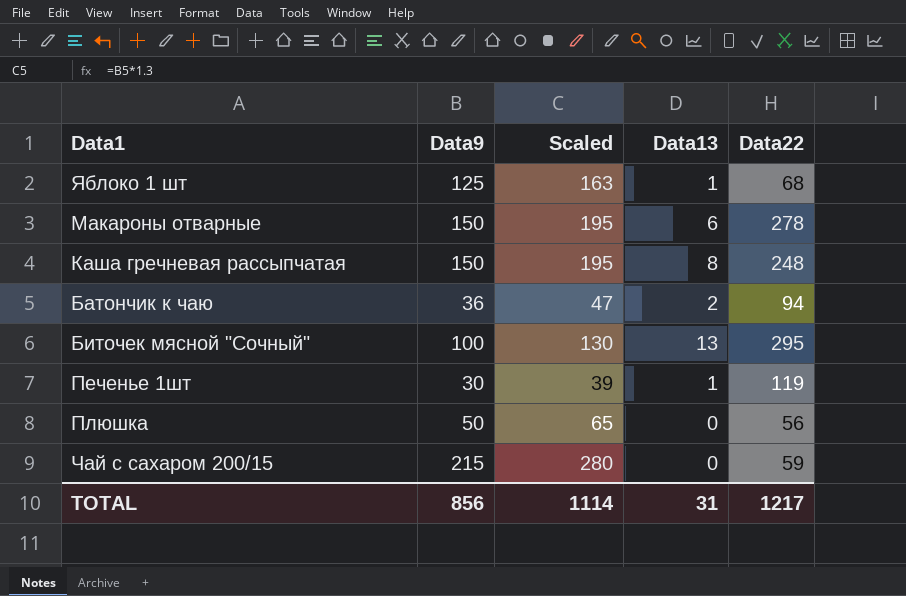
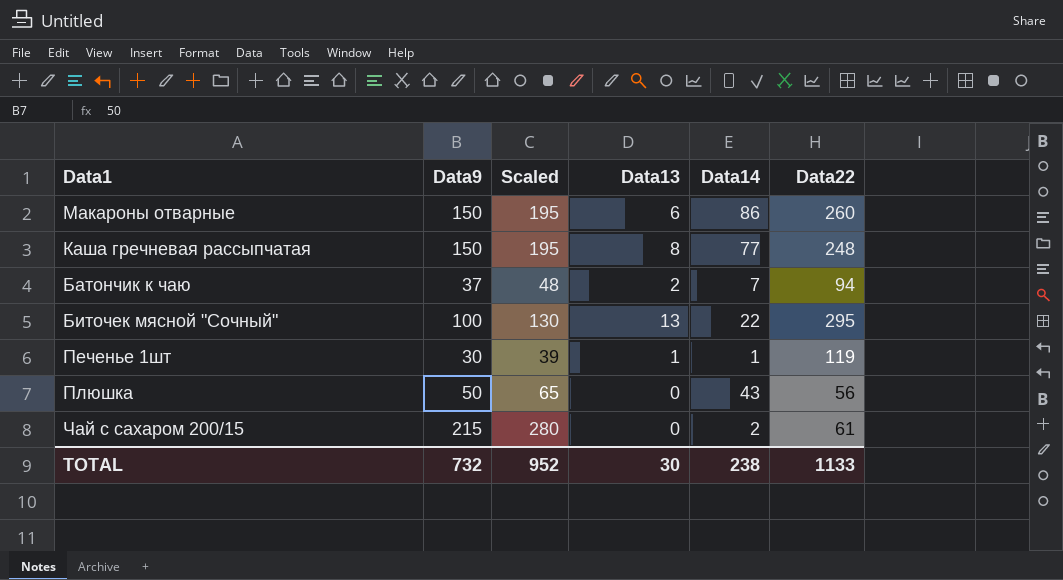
column Data14 | position: none -> 5
row Яблоко 1 шт: 125 | 163 | 1 | 68 -> none
Макароны отварные | Data22: 278 -> 260
Батончик к чаю | Data9: 36 -> 37
Батончик к чаю | Scaled: 47 -> 48
Чай с сахаром 200/15 | Data22: 59 -> 61
TOTAL | Data9: 856 -> 732
TOTAL | Scaled: 1114 -> 952
TOTAL | Data13: 31 -> 30
TOTAL | Data22: 1217 -> 1133

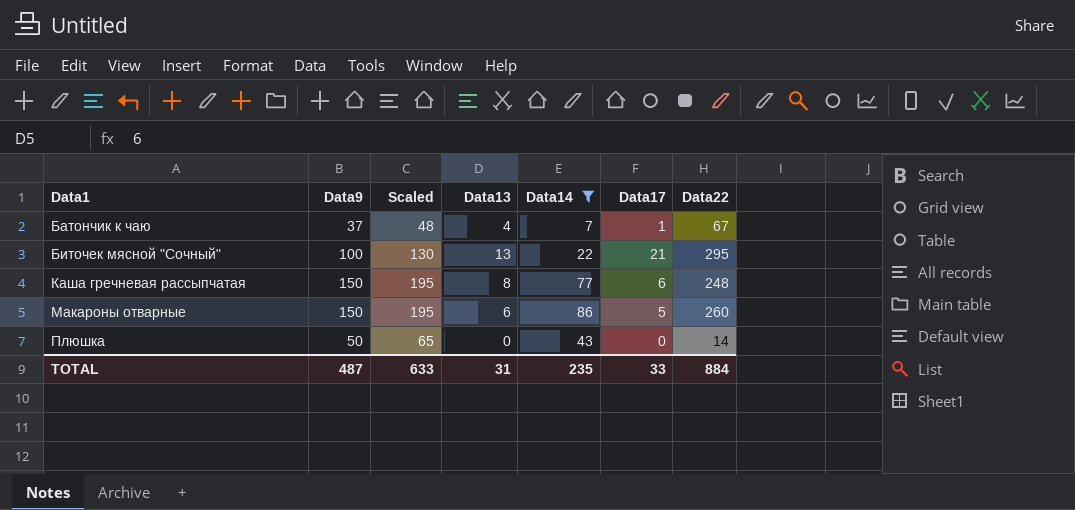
filter: none -> Data14 >= 7
row order: none -> Data1 ascending
column Data17 | position: none -> 6
Батончик к чаю | Data13: 2 -> 4
Батончик к чаю | Data22: 94 -> 67
Плюшка | Data22: 56 -> 14
TOTAL | Data9: 732 -> 487
TOTAL | Scaled: 952 -> 633
TOTAL | Data13: 30 -> 31
TOTAL | Data14: 238 -> 235
TOTAL | Data22: 1133 -> 884

